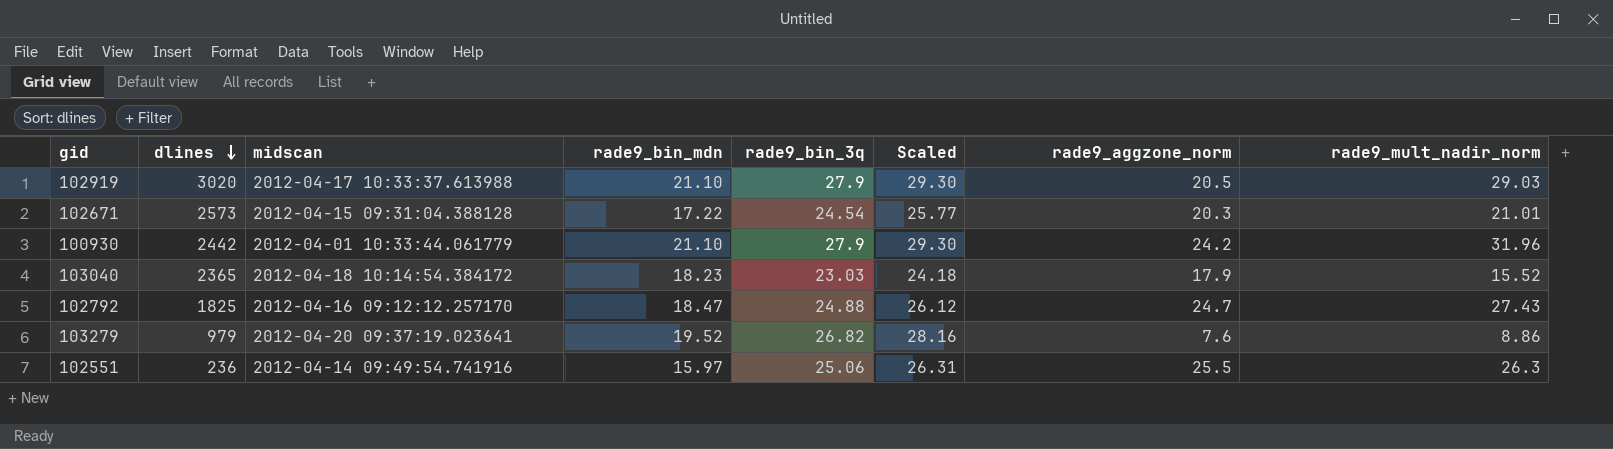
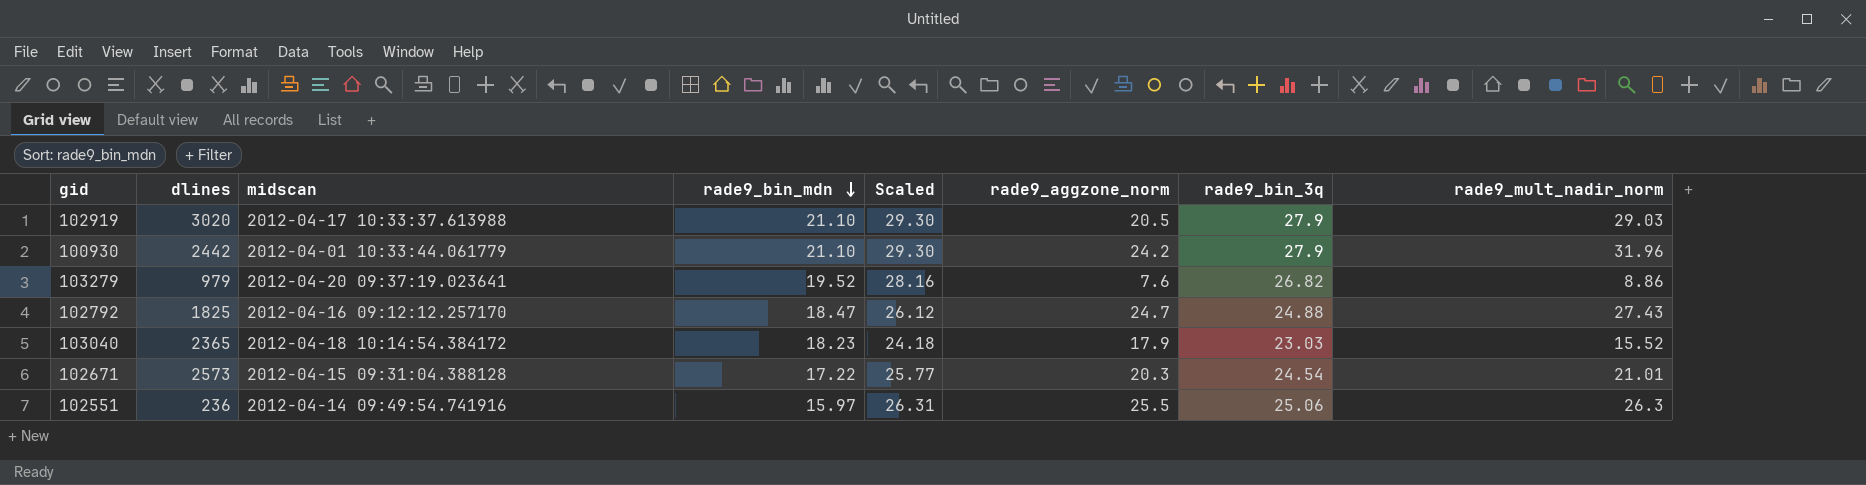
row order: dlines descending -> rade9_bin_mdn descending
column rade9_bin_3q | position: 5 -> 7

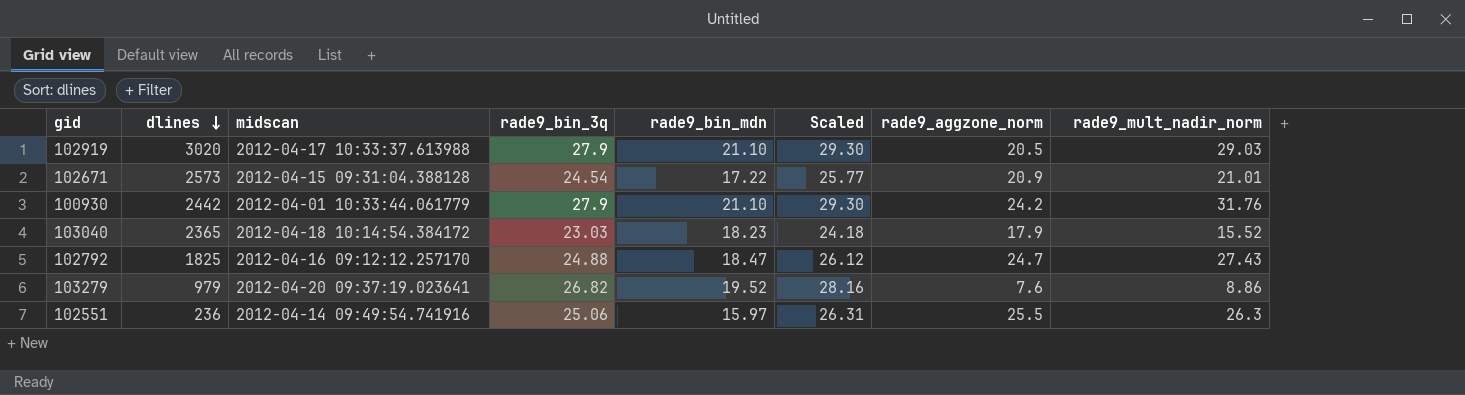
row order: rade9_bin_mdn descending -> dlines descending
column rade9_bin_3q | position: 7 -> 4
102671 | rade9_aggzone_norm: 20.3 -> 20.9
100930 | rade9_mult_nadir_norm: 31.96 -> 31.76

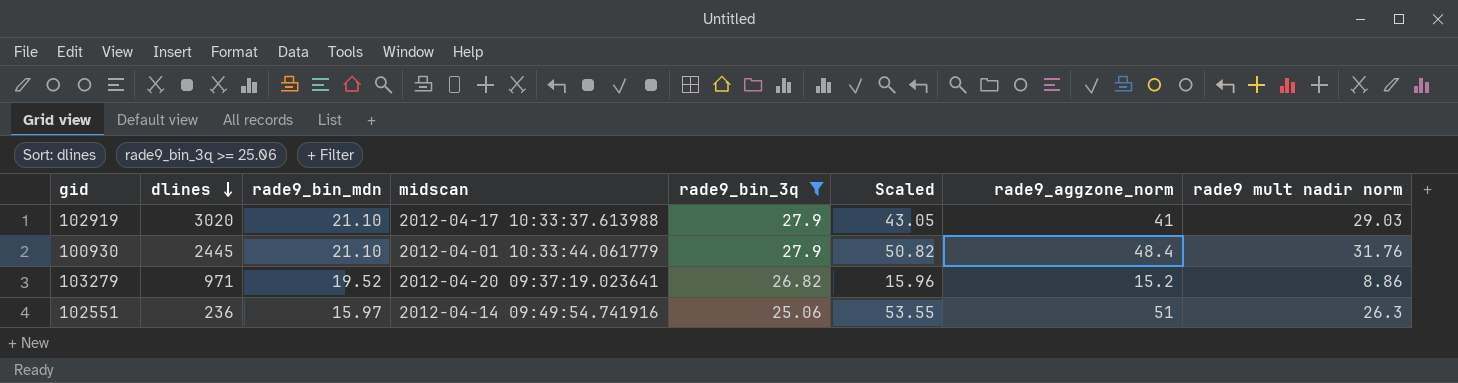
filter: none -> rade9_bin_3q >= 25.06
column rade9_bin_mdn | position: 5 -> 3
column Scaled | formula: [rade9_bin_3q] * 1.05 -> [rade9_aggzone_norm] * 1.05
column name: rade9_mult_nadir_norm -> rade9 mult nadir norm
102919 | rade9_aggzone_norm: 20.5 -> 41
100930 | dlines: 2442 -> 2445
100930 | rade9_aggzone_norm: 24.2 -> 48.4
103279 | dlines: 979 -> 971
103279 | rade9_aggzone_norm: 7.6 -> 15.2
102551 | rade9_aggzone_norm: 25.5 -> 51

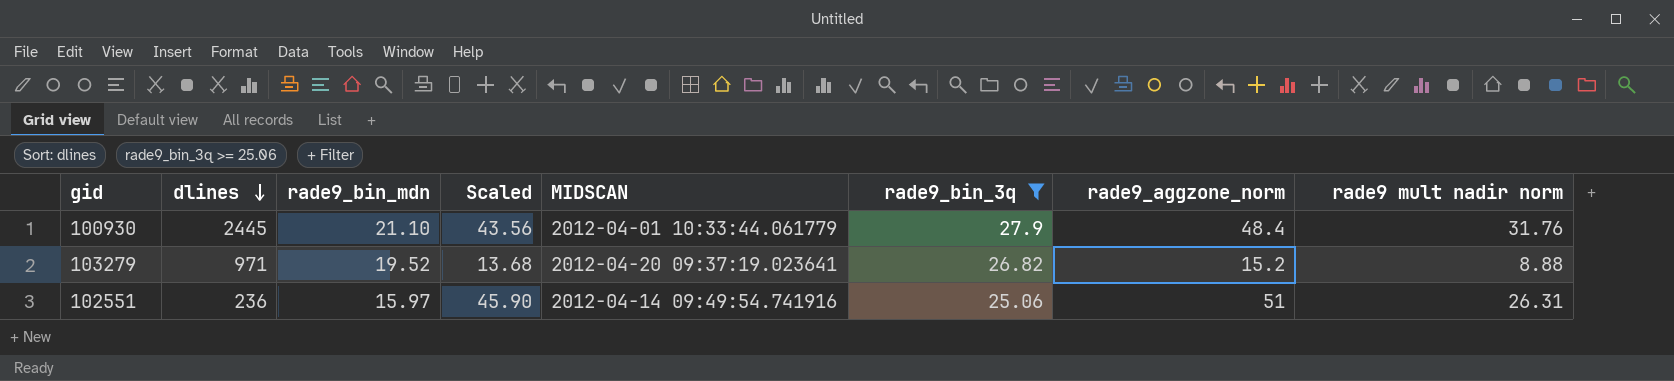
column Scaled | formula: [rade9_aggzone_norm] * 1.05 -> [rade9_aggzone_norm] * 0.9
column Scaled | position: 6 -> 4
column name: midscan -> MIDSCAN
row 102919: 3020 | 21.10 | 2012-04-17 10:33:37.613988 | 27.9 | 43.05 | 41 | 29.03 -> none
103279 | rade9 mult nadir norm: 8.86 -> 8.88
102551 | rade9 mult nadir norm: 26.3 -> 26.31

